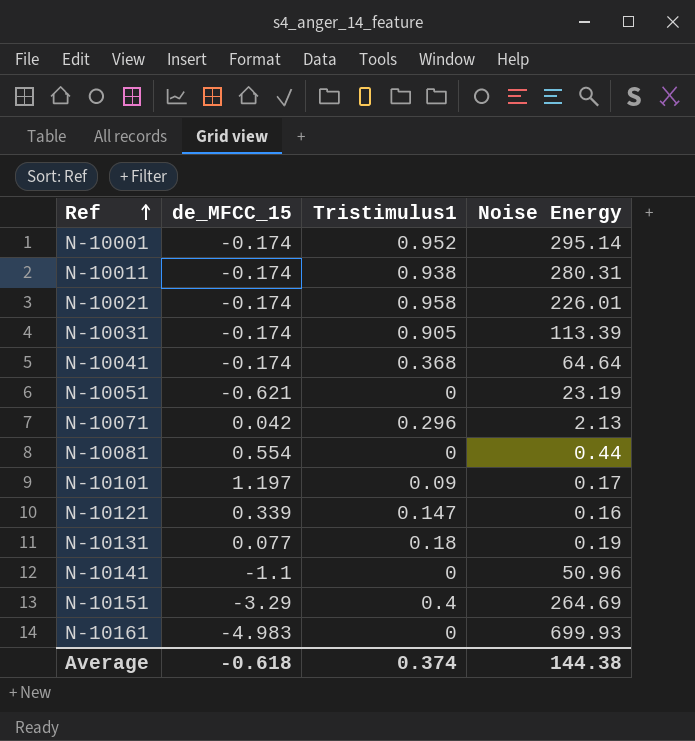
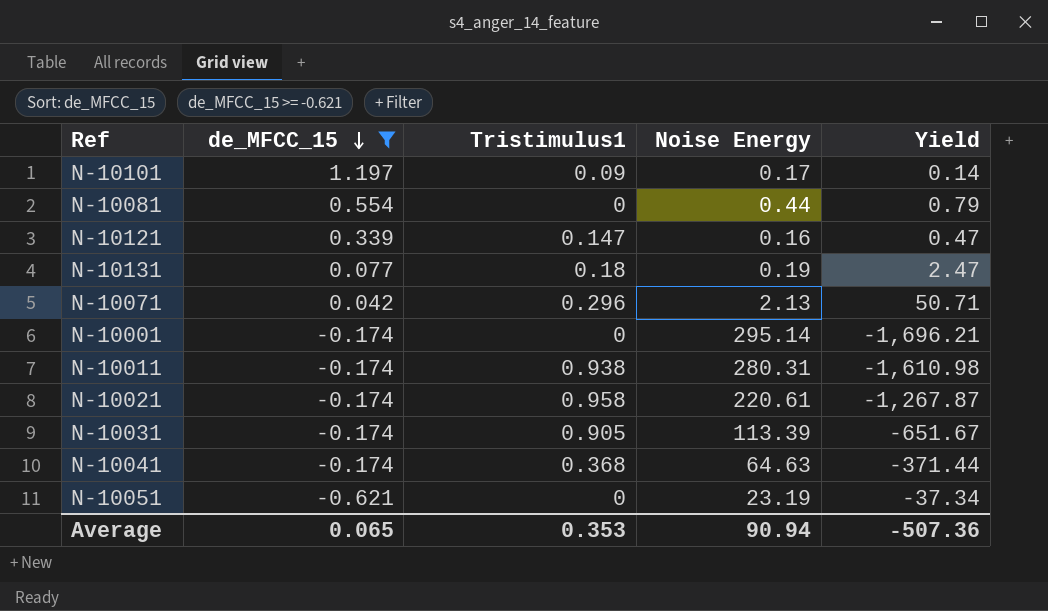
filter: none -> de_MFCC_15 >= -0.621
row order: Ref ascending -> de_MFCC_15 descending
column Yield | formula: none -> [Noise Energy] / [de_MFCC_15]
N-10001 | Tristimulus1: 0.952 -> 0
N-10021 | Noise Energy: 226.01 -> 220.61
N-10041 | Noise Energy: 64.64 -> 64.63
Average | de_MFCC_15: -0.618 -> 0.065
Average | Tristimulus1: 0.374 -> 0.353
Average | Noise Energy: 144.38 -> 90.94

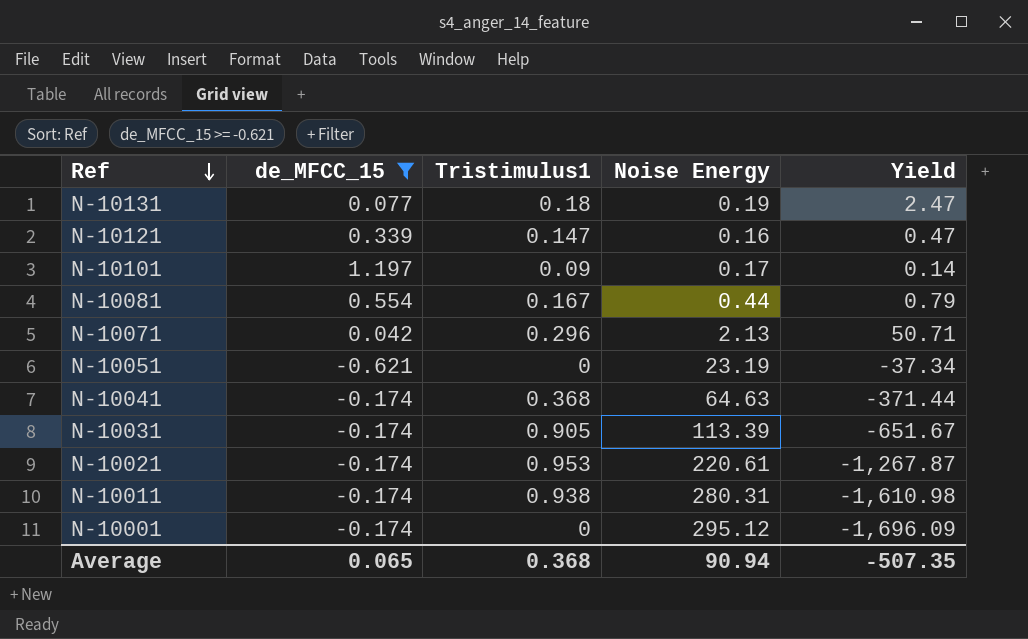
row order: de_MFCC_15 descending -> Ref descending
N-10081 | Tristimulus1: 0 -> 0.167
N-10021 | Tristimulus1: 0.958 -> 0.953
N-10001 | Noise Energy: 295.14 -> 295.12
N-10001 | Yield: -1,696.21 -> -1,696.09
Average | Tristimulus1: 0.353 -> 0.368
Average | Yield: -507.36 -> -507.35

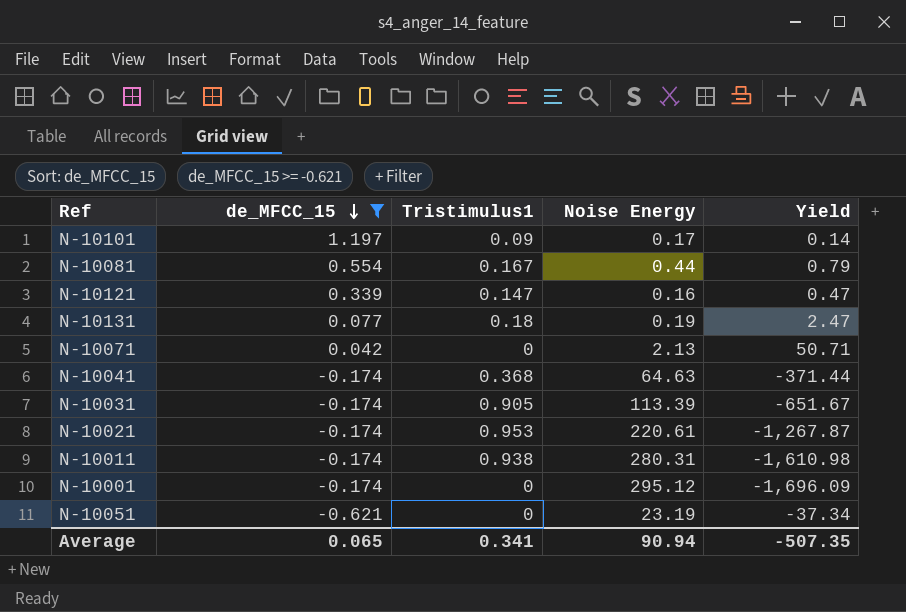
row order: Ref descending -> de_MFCC_15 descending
N-10071 | Tristimulus1: 0.296 -> 0
Average | Tristimulus1: 0.368 -> 0.341

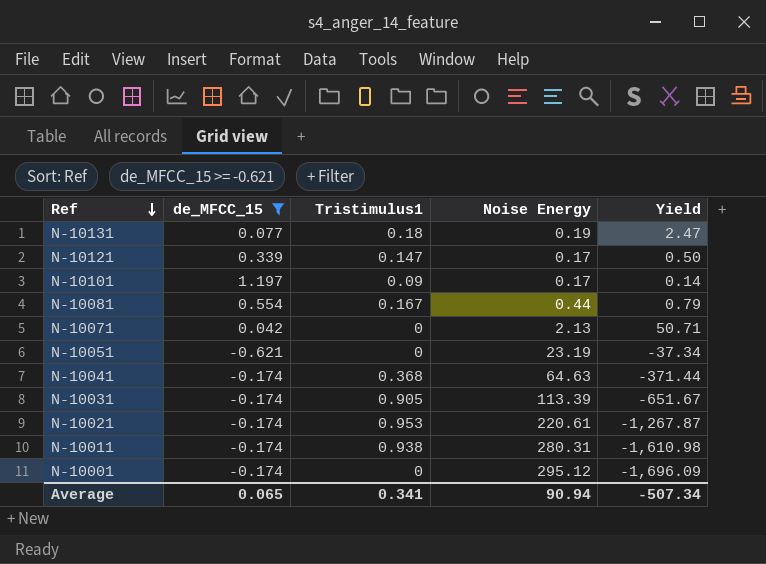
row order: de_MFCC_15 descending -> Ref descending
N-10121 | Noise Energy: 0.16 -> 0.17
N-10121 | Yield: 0.47 -> 0.50
Average | Yield: -507.35 -> -507.34

